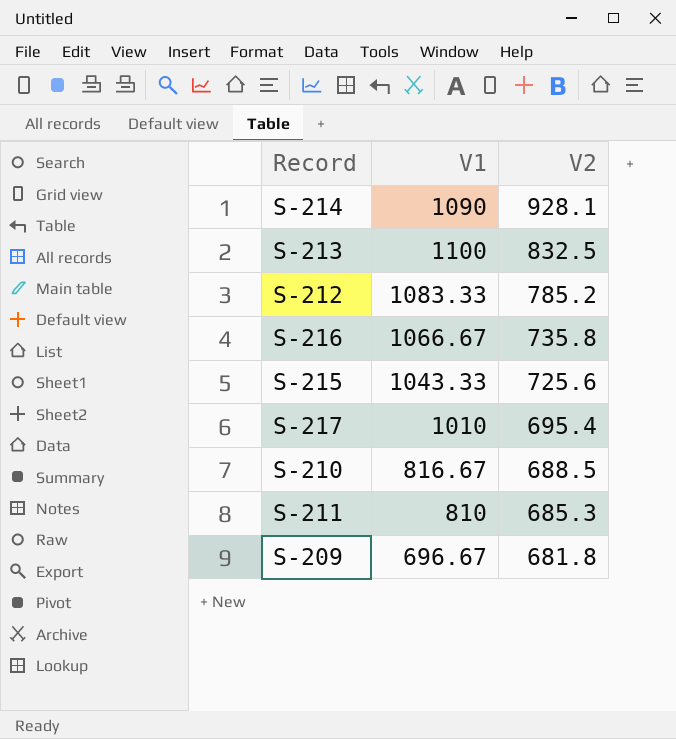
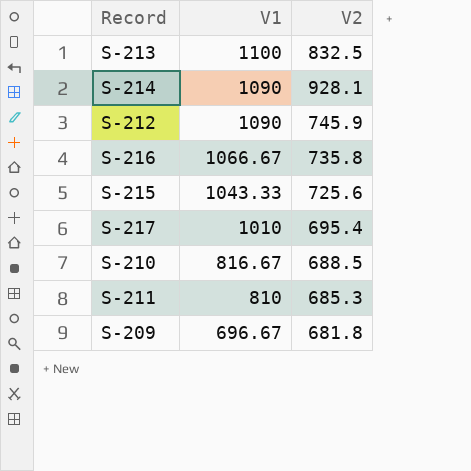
row order: V2 descending -> V1 descending
S-212 | V1: 1083.33 -> 1090
S-212 | V2: 785.2 -> 745.9

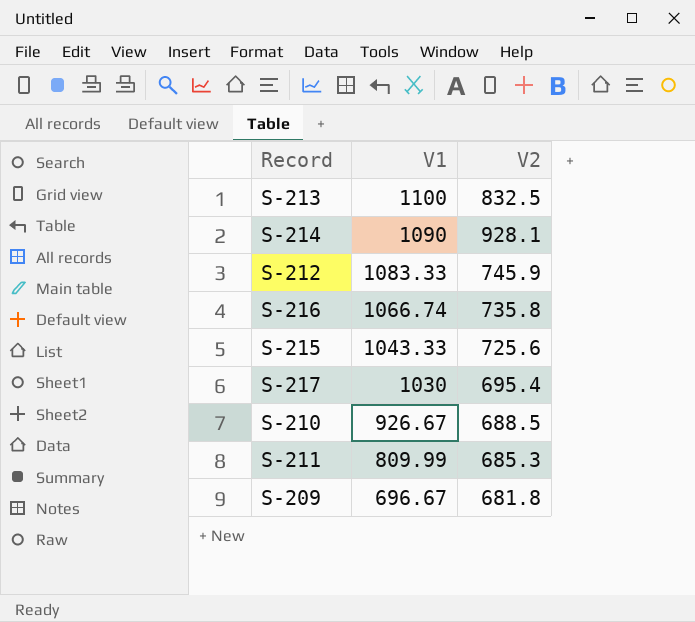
S-212 | V1: 1090 -> 1083.33
S-216 | V1: 1066.67 -> 1066.74
S-217 | V1: 1010 -> 1030
S-210 | V1: 816.67 -> 926.67
S-211 | V1: 810 -> 809.99

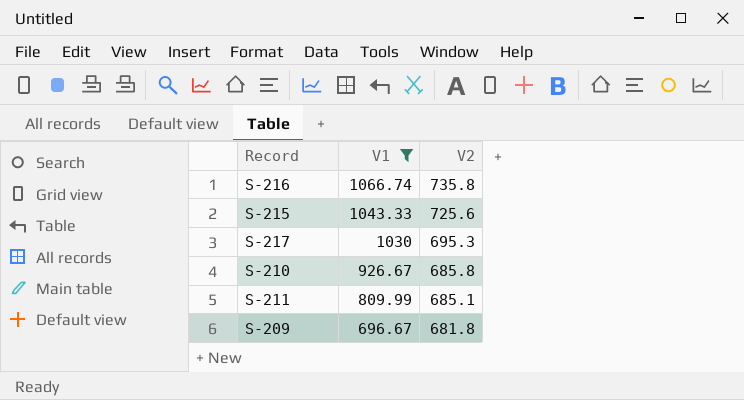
filter: none -> V1 <= 1066.74
S-217 | V2: 695.4 -> 695.3
S-210 | V2: 688.5 -> 685.8
S-211 | V2: 685.3 -> 685.1

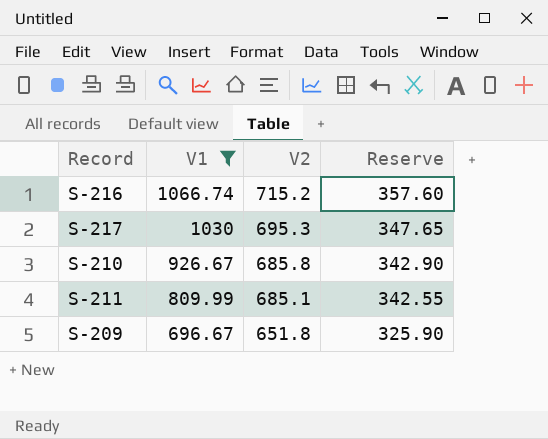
column Reserve | formula: none -> [V2] * 0.5
row S-215: 1043.33 | 725.6 -> none
S-216 | V2: 735.8 -> 715.2
S-209 | V2: 681.8 -> 651.8

